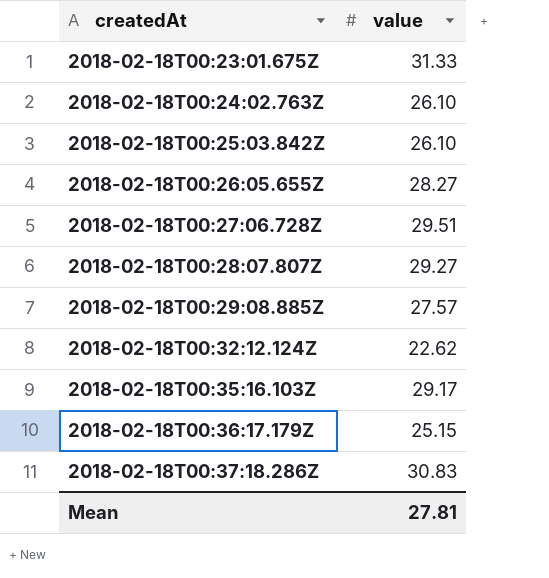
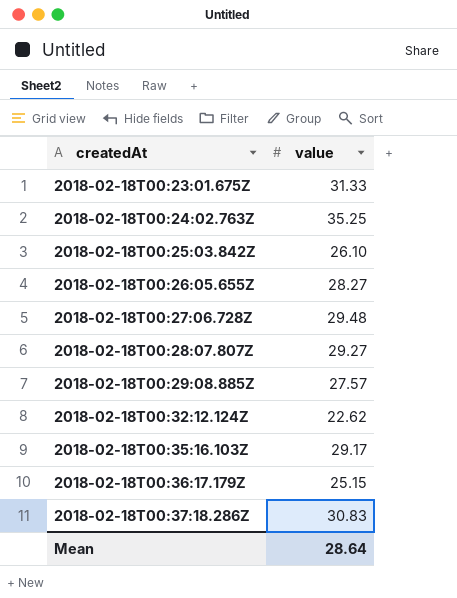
2018-02-18T00:24:02.763Z | value: 26.10 -> 35.25
2018-02-18T00:27:06.728Z | value: 29.51 -> 29.48
Mean | value: 27.81 -> 28.64

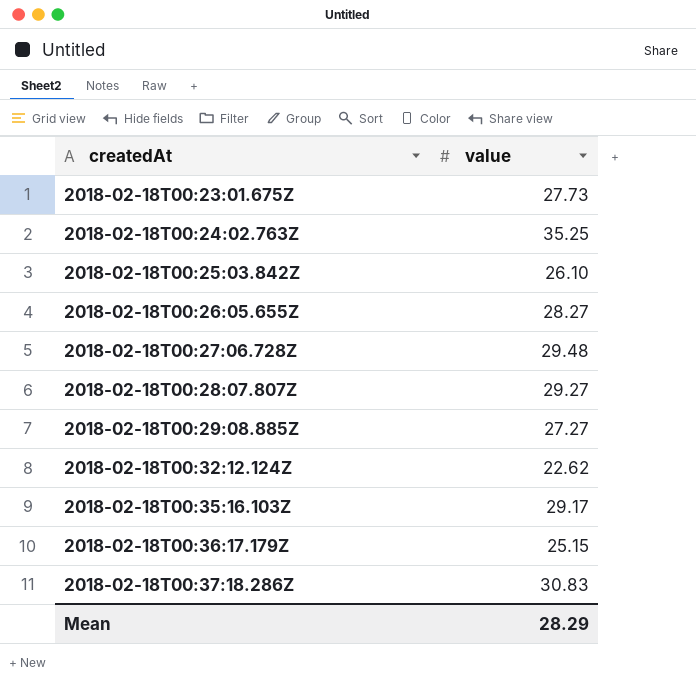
2018-02-18T00:23:01.675Z | value: 31.33 -> 27.73
2018-02-18T00:29:08.885Z | value: 27.57 -> 27.27
Mean | value: 28.64 -> 28.29

